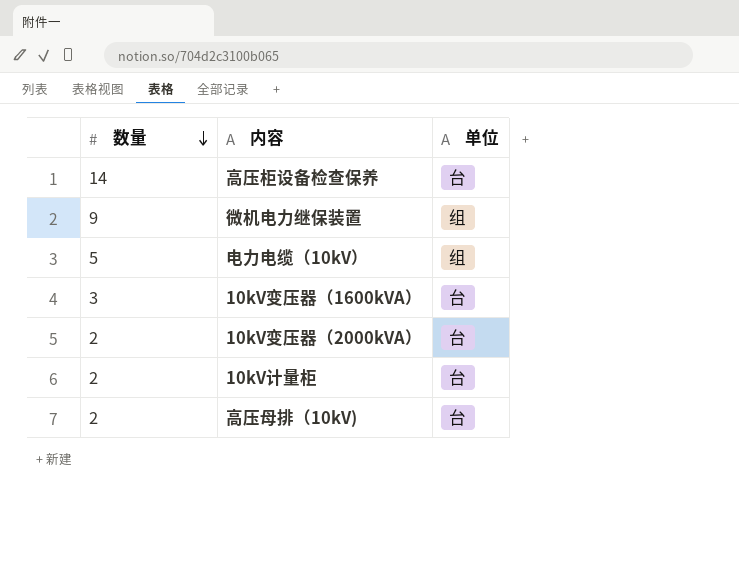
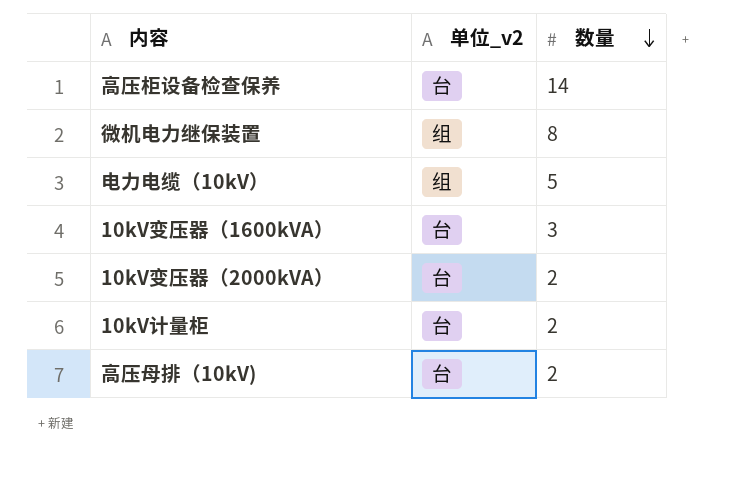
column name: 单位 -> 单位_v2
column 数量 | position: 1 -> 3
微机电力继保装置 | 数量: 9 -> 8

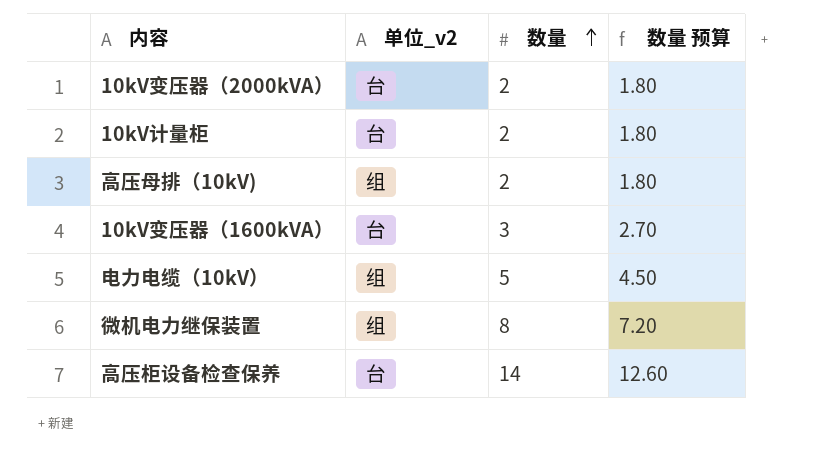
row order: 数量 descending -> 数量 ascending
column 数量 预算 | formula: none -> [数量] * 0.9
高压母排（10kV) | 单位_v2: 台 -> 组

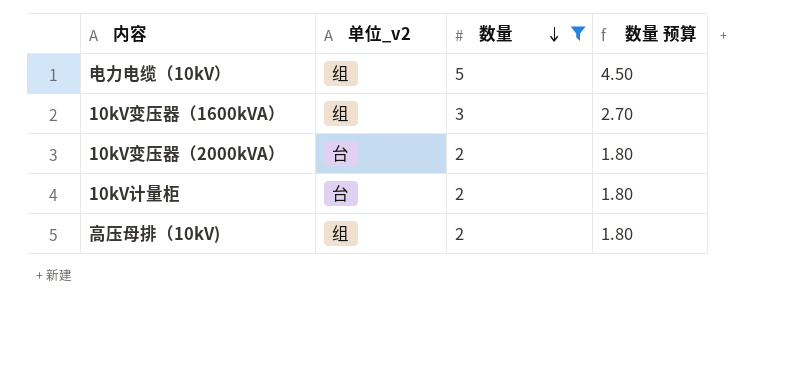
filter: none -> 数量 <= 5
row order: 数量 ascending -> 数量 descending
10kV变压器（1600kVA） | 单位_v2: 台 -> 组

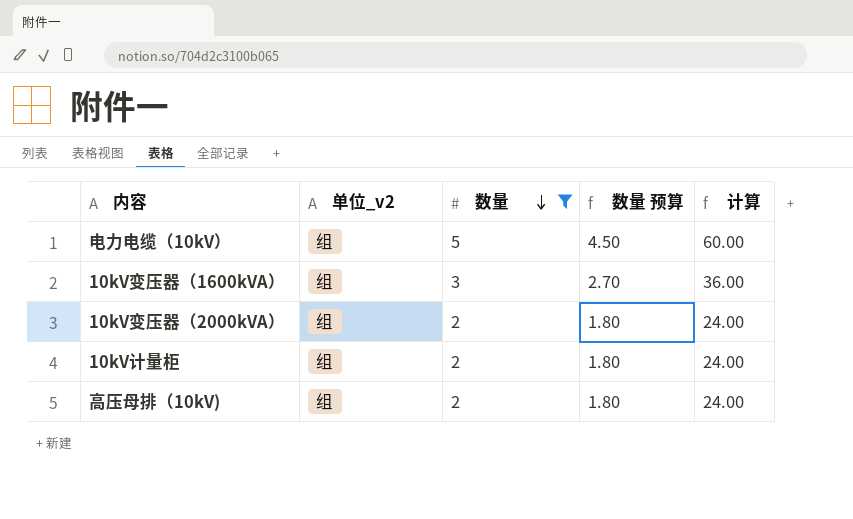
column 计算 | formula: none -> [数量] * 12
10kV变压器（2000kVA） | 单位_v2: 台 -> 组
10kV计量柜 | 单位_v2: 台 -> 组

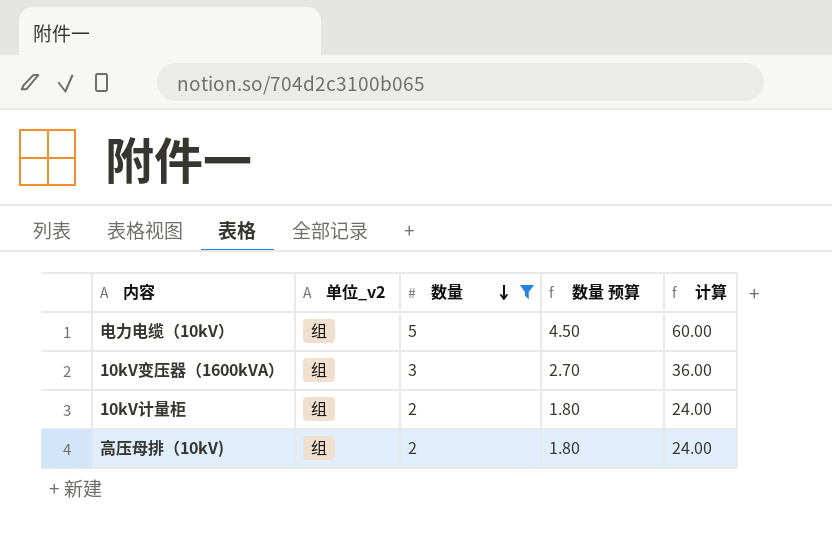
row 10kV变压器（2000kVA）: 组 | 2 | 1.80 | 24.00 -> none

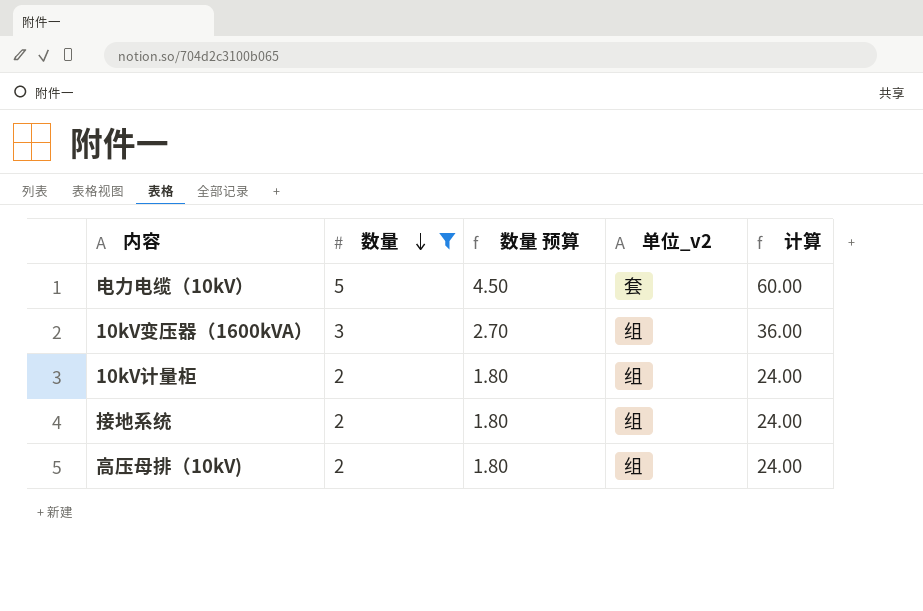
column 单位_v2 | position: 2 -> 4
电力电缆（10kV） | 单位_v2: 组 -> 套
row 接地系统: none -> 2 | 1.80 | 组 | 24.00

